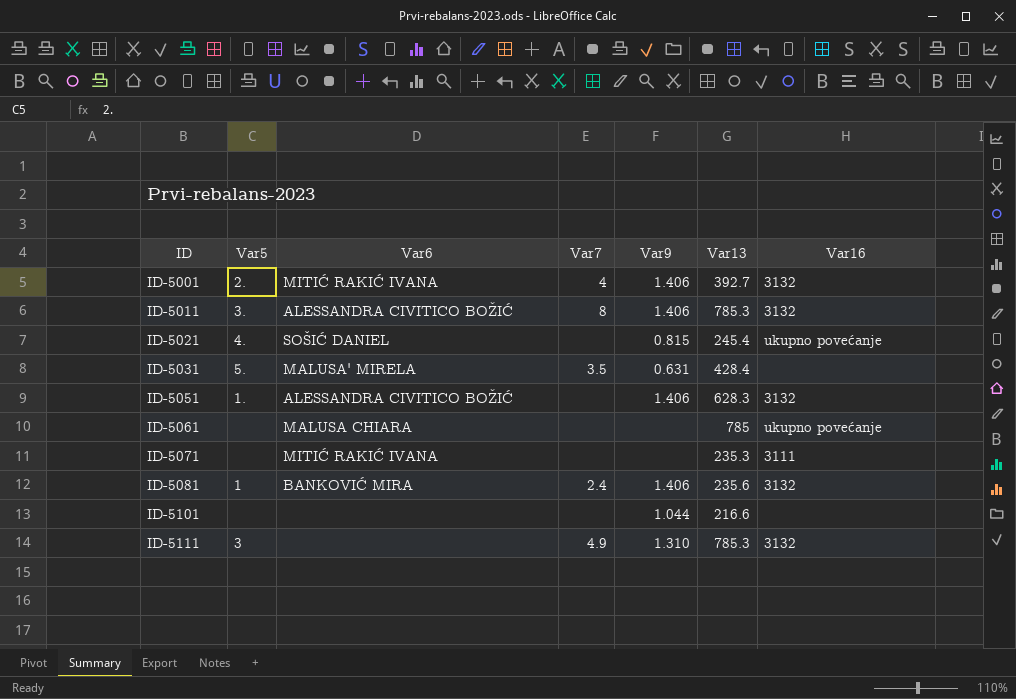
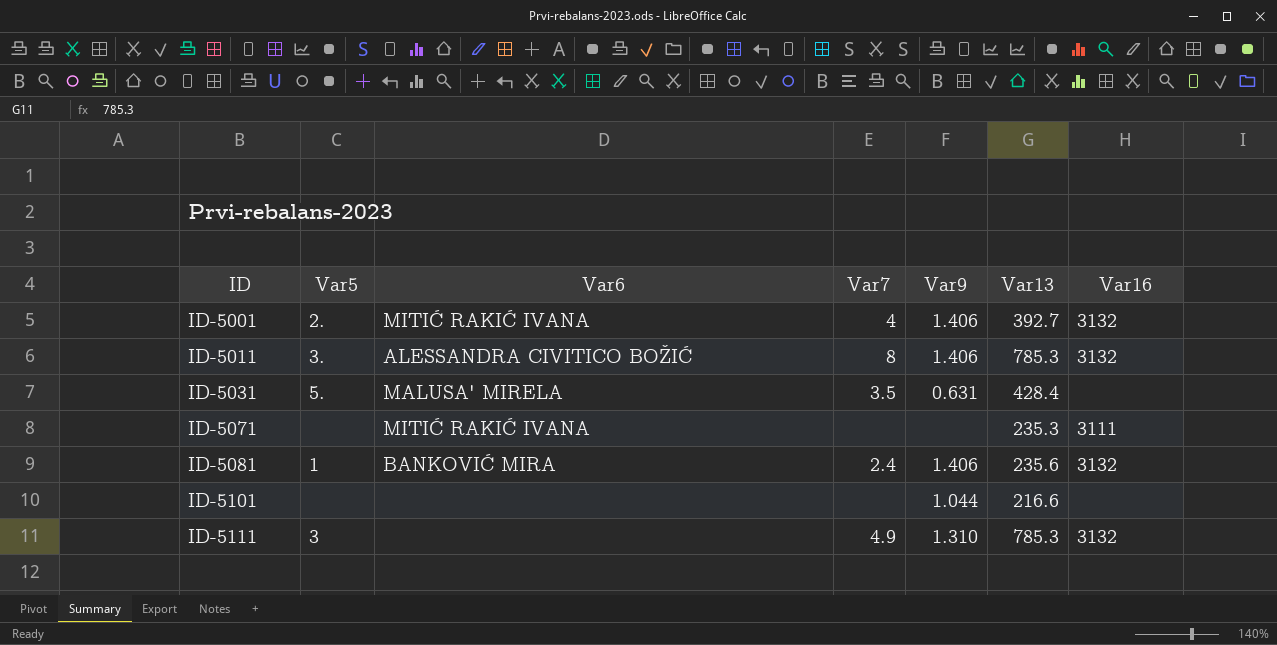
row ID-5021: 4. | SOŠIĆ DANIEL | none | 0.815 | 245.4 | ukupno povećanje -> none
row ID-5051: 1. | ALESSANDRA CIVITICO BOŽIĆ | none | 1.406 | 628.3 | 3132 -> none
row ID-5061: none | MALUSA CHIARA | none | none | 785 | ukupno povećanje -> none

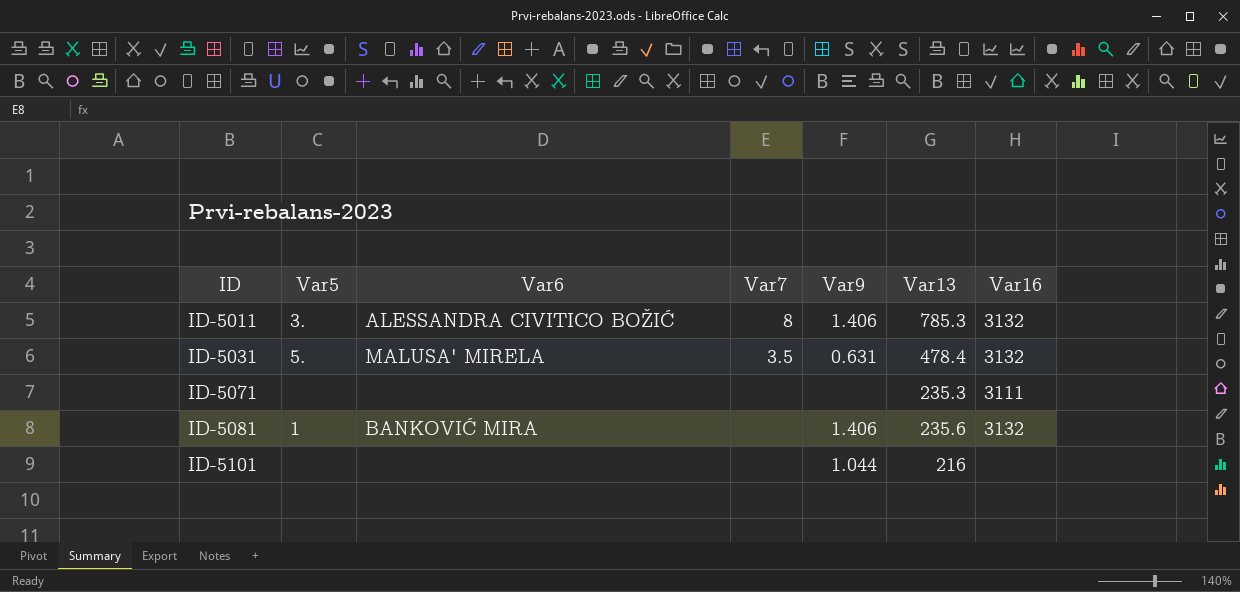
row ID-5001: 2. | MITIĆ RAKIĆ IVANA | 4 | 1.406 | 392.7 | 3132 -> none
row ID-5111: 3 | none | 4.9 | 1.310 | 785.3 | 3132 -> none
ID-5031 | Var13: 428.4 -> 478.4
ID-5031 | Var16: none -> 3132
ID-5071 | Var6: MITIĆ RAKIĆ IVANA -> none
ID-5081 | Var7: 2.4 -> none
ID-5101 | Var13: 216.6 -> 216

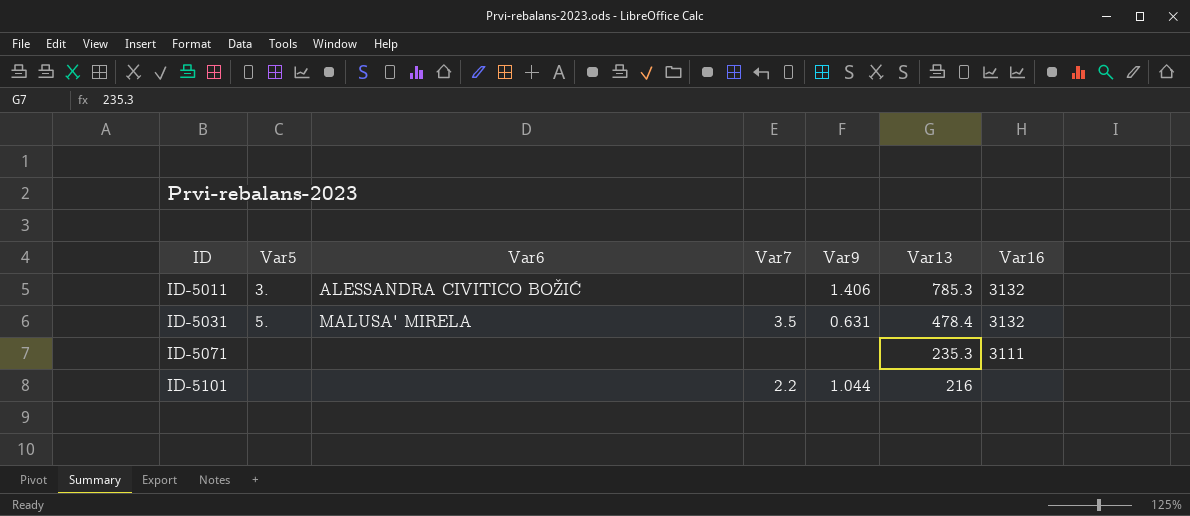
row ID-5081: 1 | BANKOVIĆ MIRA | none | 1.406 | 235.6 | 3132 -> none
ID-5011 | Var7: 8 -> none
ID-5101 | Var7: none -> 2.2

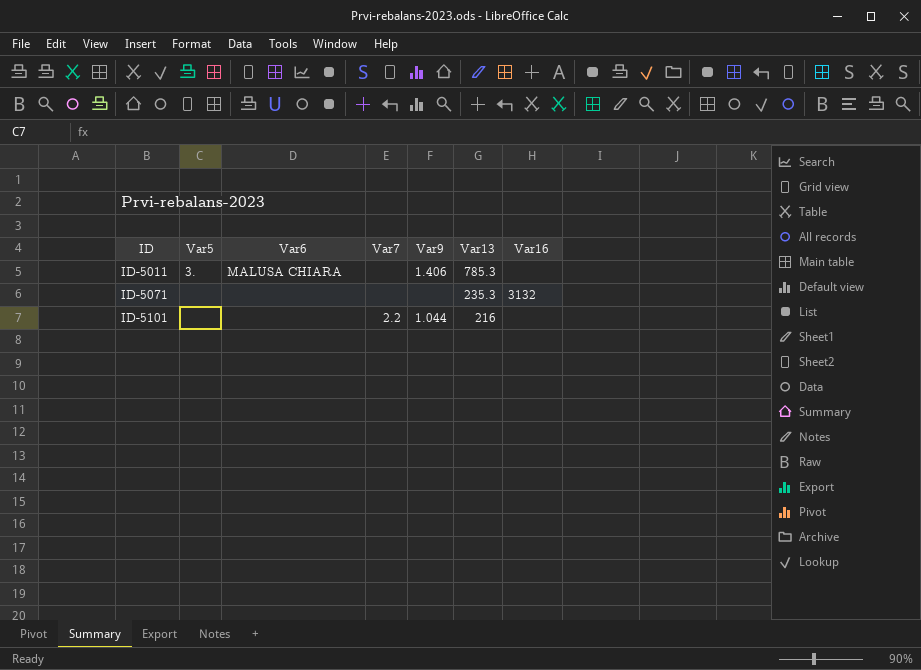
row ID-5031: 5. | MALUSA' MIRELA | 3.5 | 0.631 | 478.4 | 3132 -> none
ID-5011 | Var6: ALESSANDRA CIVITICO BOŽIĆ -> MALUSA CHIARA
ID-5011 | Var16: 3132 -> none
ID-5071 | Var16: 3111 -> 3132

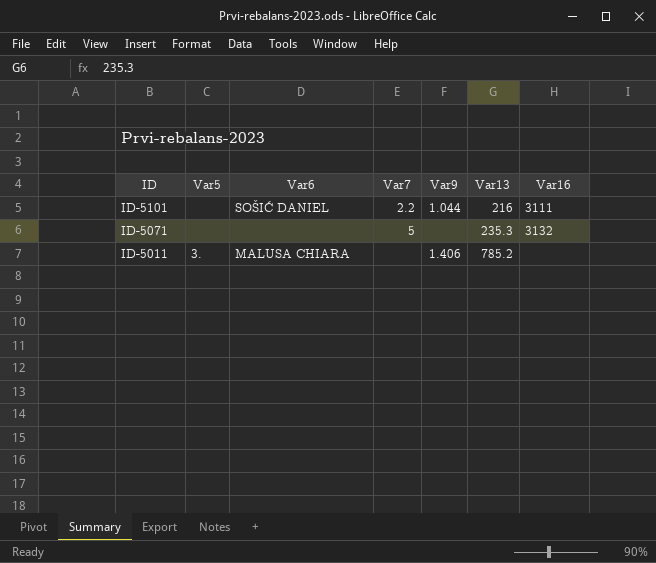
row order: ID ascending -> ID descending
ID-5101 | Var6: none -> SOŠIĆ DANIEL
ID-5101 | Var16: none -> 3111
ID-5071 | Var7: none -> 5
ID-5011 | Var13: 785.3 -> 785.2

